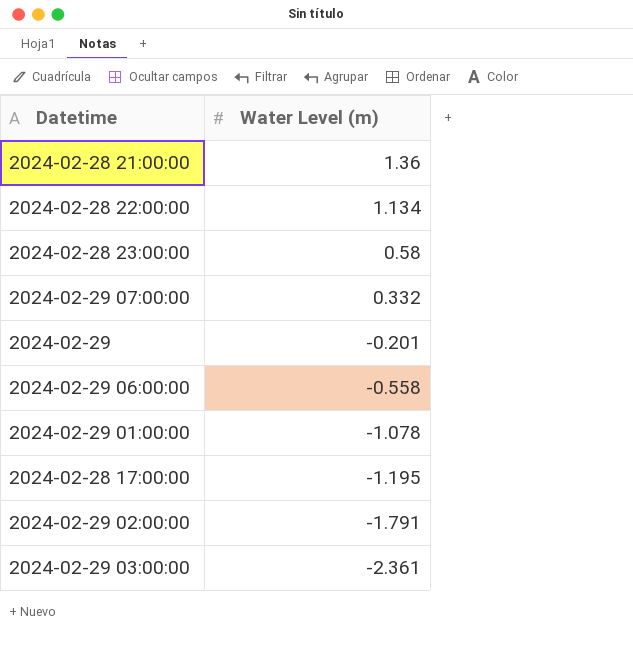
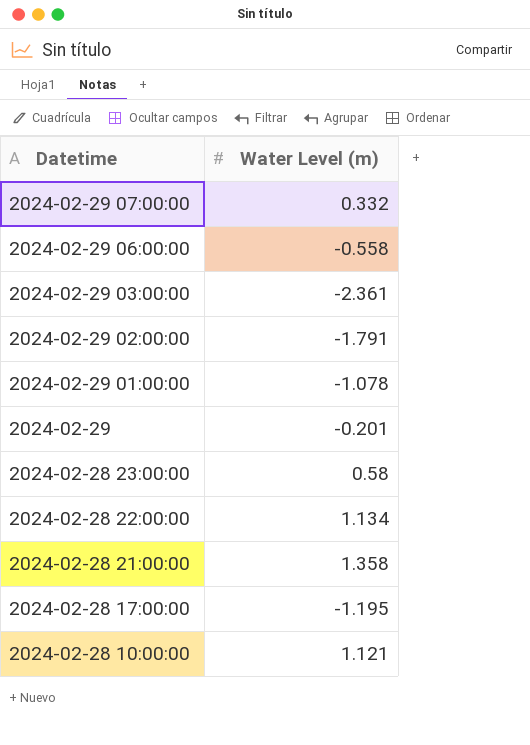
row order: Water Level (m) descending -> Datetime descending
2024-02-28 21:00:00 | Water Level (m): 1.36 -> 1.358
row 2024-02-28 10:00:00: none -> 1.121

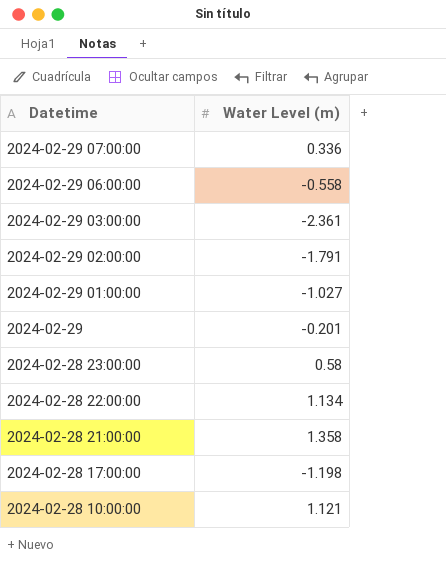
2024-02-29 07:00:00 | Water Level (m): 0.332 -> 0.336
2024-02-29 01:00:00 | Water Level (m): -1.078 -> -1.027
2024-02-28 17:00:00 | Water Level (m): -1.195 -> -1.198

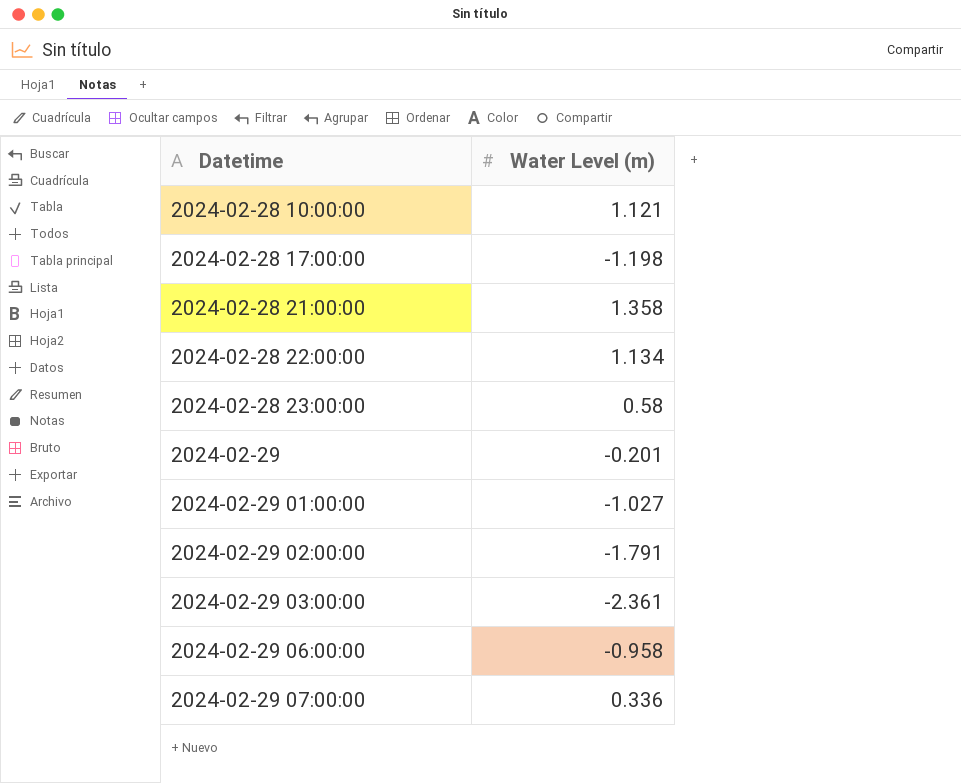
row order: Datetime descending -> Datetime ascending
2024-02-29 06:00:00 | Water Level (m): -0.558 -> -0.958

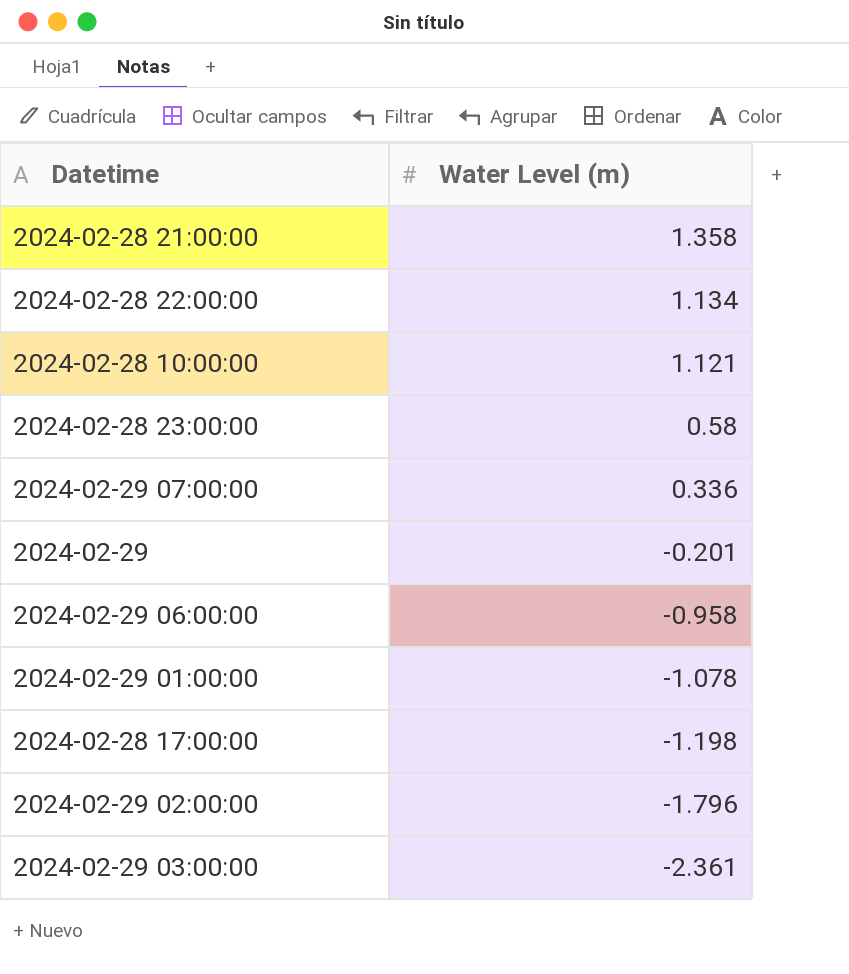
row order: Datetime ascending -> Water Level (m) descending
2024-02-29 01:00:00 | Water Level (m): -1.027 -> -1.078
2024-02-29 02:00:00 | Water Level (m): -1.791 -> -1.796

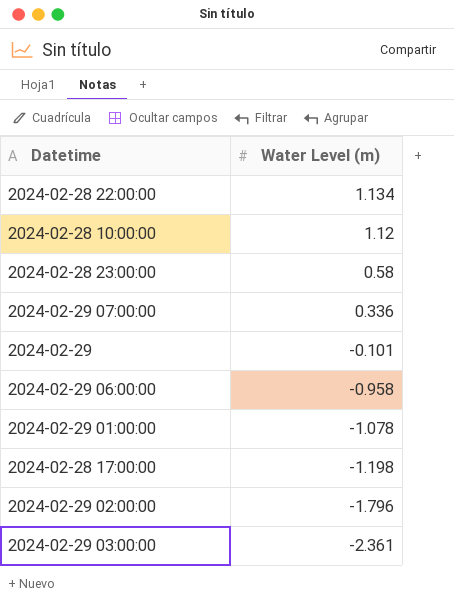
row 2024-02-28 21:00:00: 1.358 -> none
2024-02-28 10:00:00 | Water Level (m): 1.121 -> 1.12
2024-02-29 | Water Level (m): -0.201 -> -0.101

